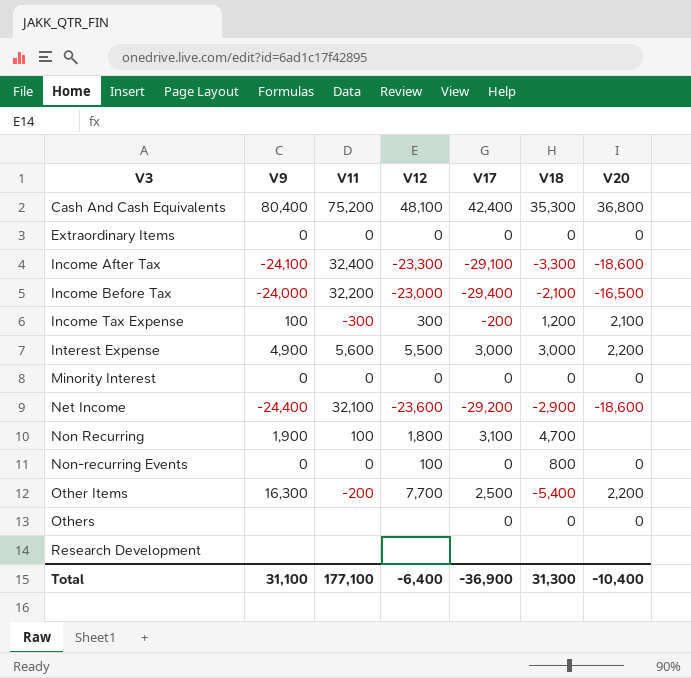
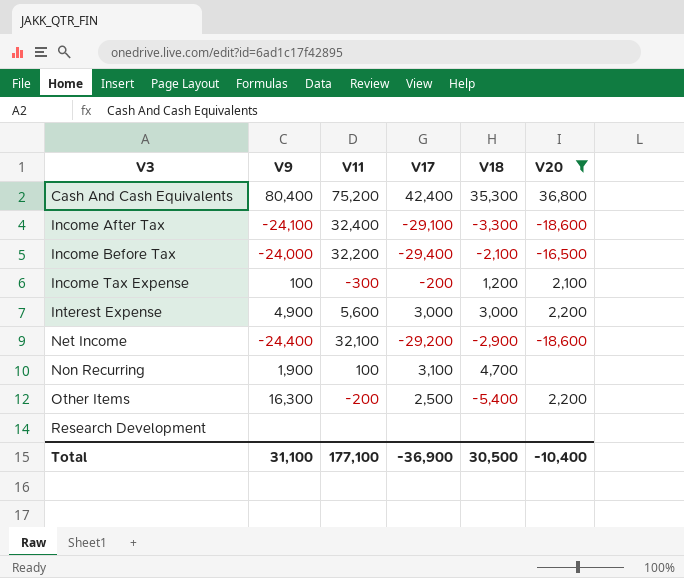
filter: none -> V20 != 0
column V12 | position: 4 -> none
Total | V18: 31,300 -> 30,500

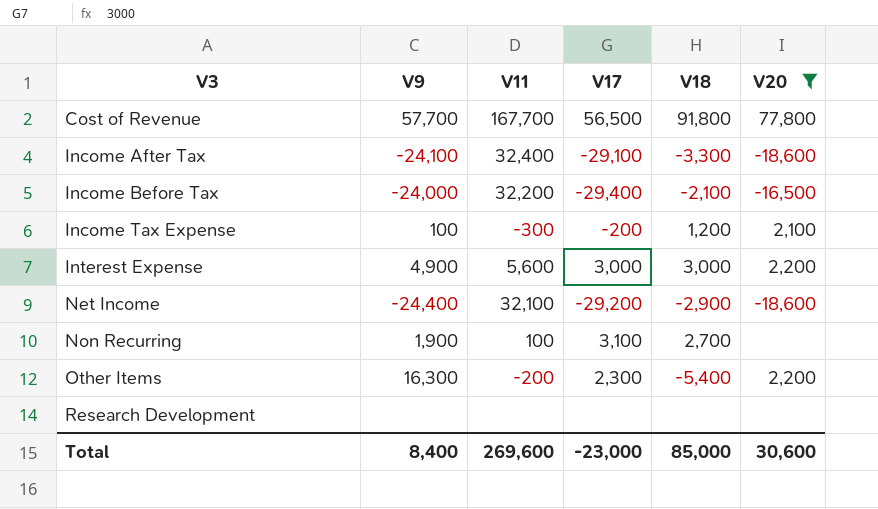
row Cash And Cash Equivalents: 80,400 | 75,200 | 42,400 | 35,300 | 36,800 -> none
row Cost of Revenue: none -> 57,700 | 167,700 | 56,500 | 91,800 | 77,800
Non Recurring | V18: 4,700 -> 2,700
Other Items | V17: 2,500 -> 2,300
Total | V9: 31,100 -> 8,400
Total | V11: 177,100 -> 269,600
Total | V17: -36,900 -> -23,000
Total | V18: 30,500 -> 85,000
Total | V20: -10,400 -> 30,600

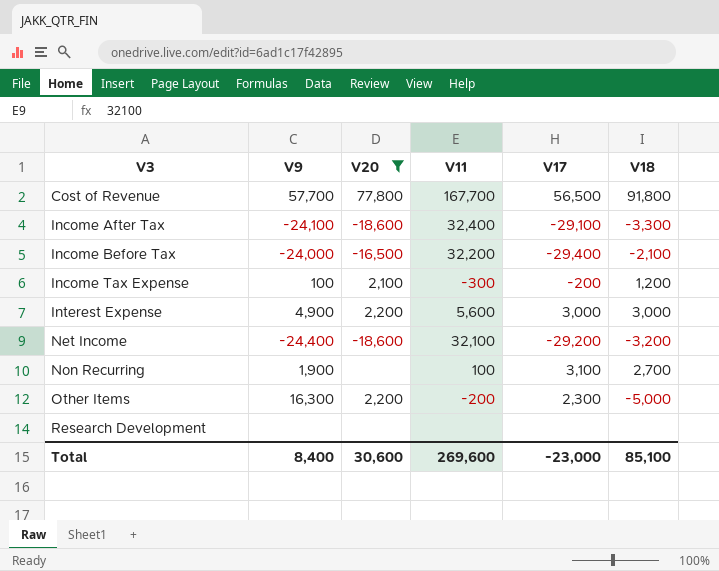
column V20 | position: 6 -> 3
Net Income | V18: -2,900 -> -3,200
Other Items | V18: -5,400 -> -5,000
Total | V18: 85,000 -> 85,100

